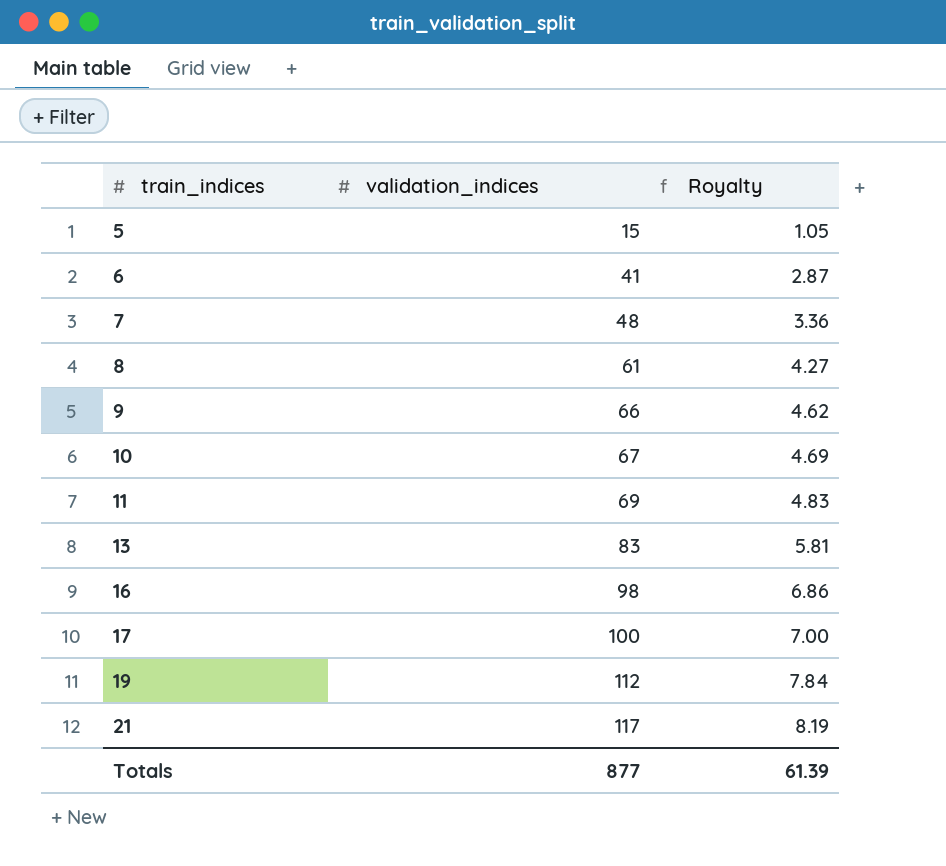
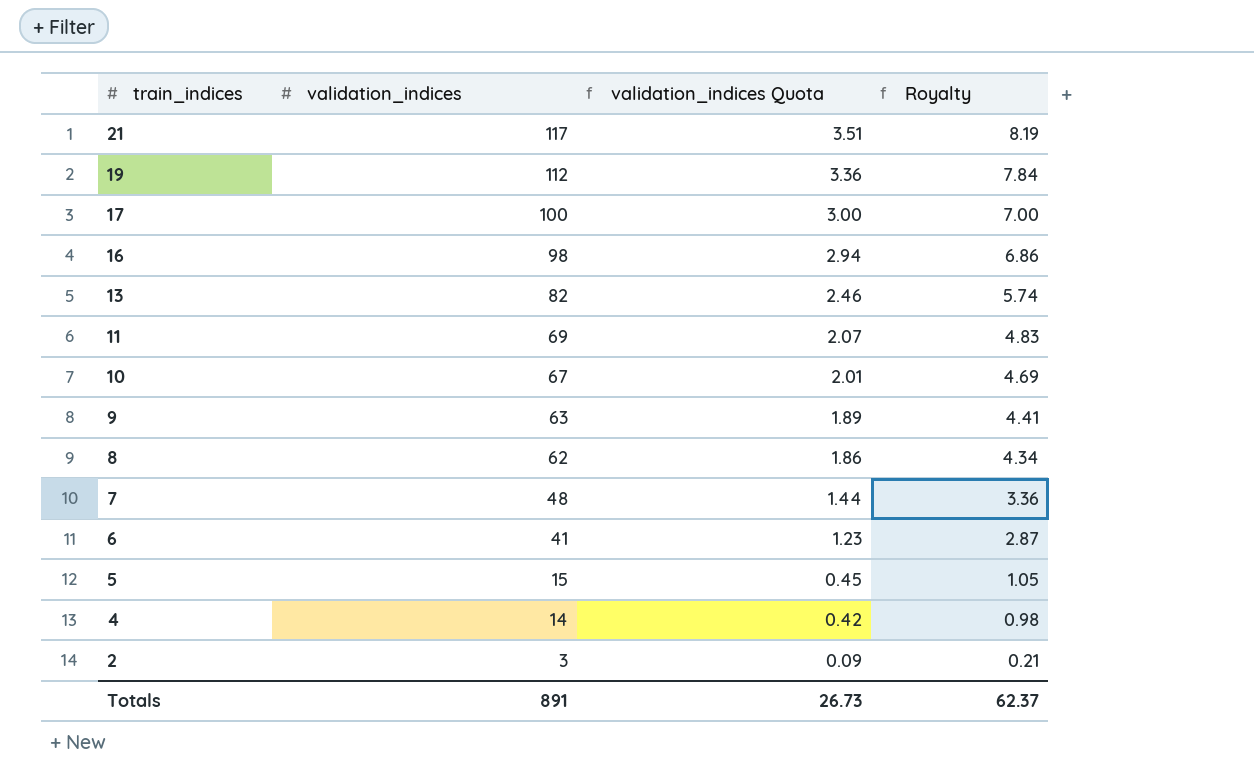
row order: train_indices ascending -> train_indices descending
column validation_indices Quota | formula: none -> [validation_indices] * 0.03
13 | validation_indices: 83 -> 82
13 | Royalty: 5.81 -> 5.74
9 | validation_indices: 66 -> 63
9 | Royalty: 4.62 -> 4.41
8 | validation_indices: 61 -> 62
8 | Royalty: 4.27 -> 4.34
row 4: none -> 14 | 0.42 | 0.98
row 2: none -> 3 | 0.09 | 0.21
Totals | validation_indices: 877 -> 891
Totals | Royalty: 61.39 -> 62.37

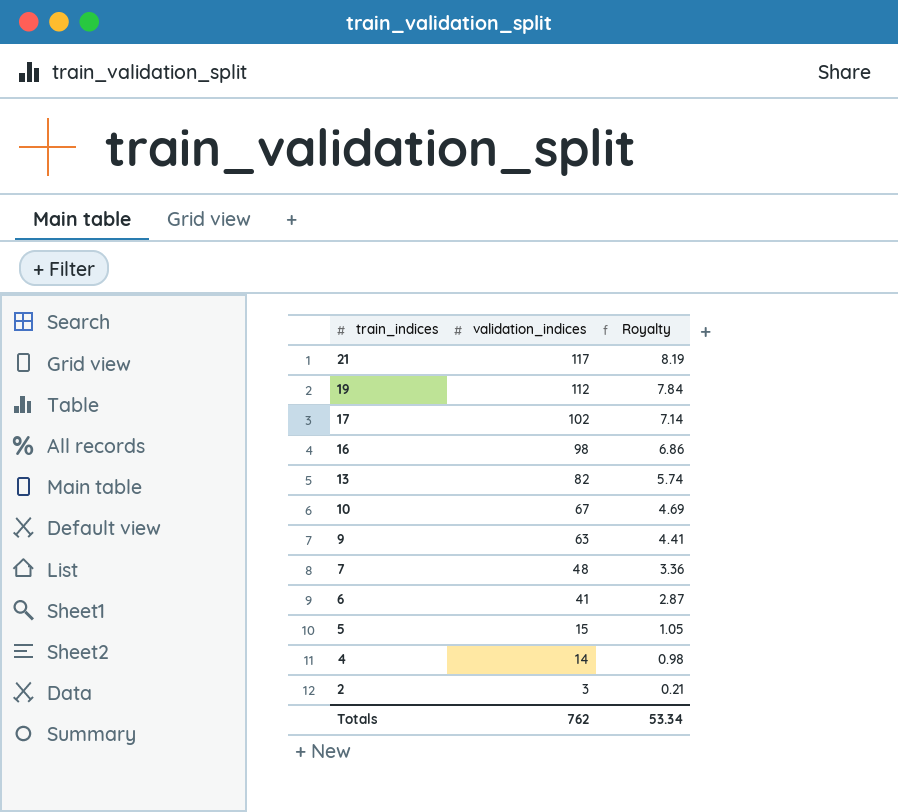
column validation_indices Quota | formula: [validation_indices] * 0.03 -> none
row 11: 69 | 2.07 | 4.83 -> none
row 8: 62 | 1.86 | 4.34 -> none
17 | validation_indices: 100 -> 102
17 | Royalty: 7.00 -> 7.14
Totals | validation_indices: 891 -> 762
Totals | Royalty: 62.37 -> 53.34

